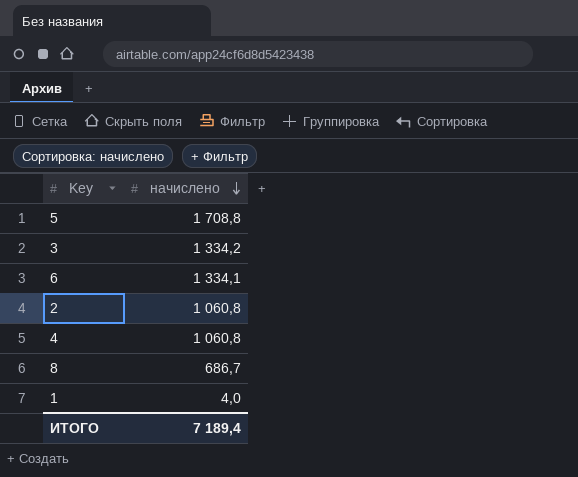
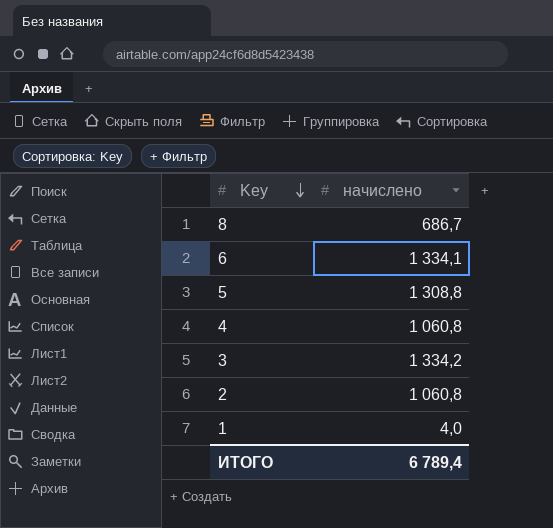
row order: начислено descending -> Key descending
5 | начислено: 1 708,8 -> 1 308,8
ИТОГО | начислено: 7 189,4 -> 6 789,4

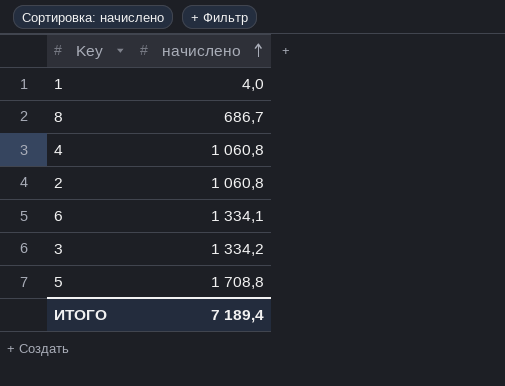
row order: Key descending -> начислено ascending
5 | начислено: 1 308,8 -> 1 708,8
ИТОГО | начислено: 6 789,4 -> 7 189,4

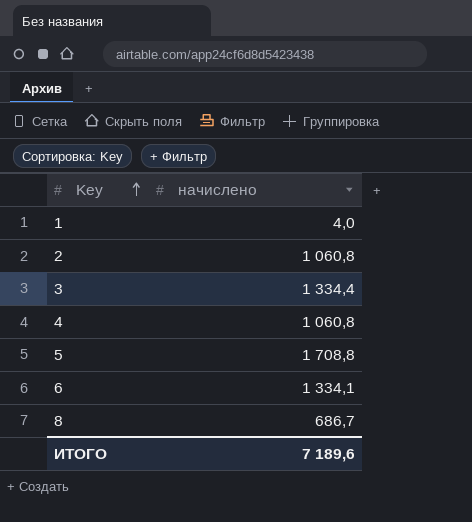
row order: начислено ascending -> Key ascending
3 | начислено: 1 334,2 -> 1 334,4
ИТОГО | начислено: 7 189,4 -> 7 189,6

